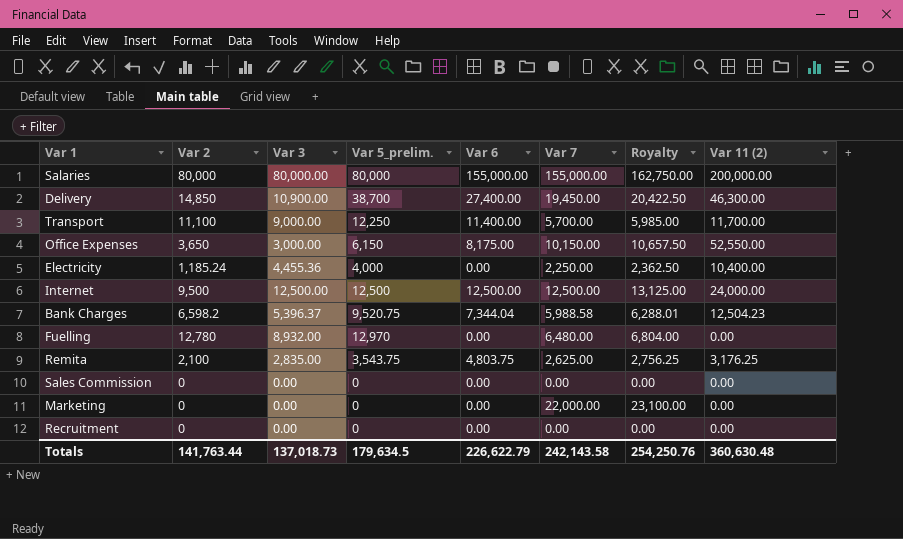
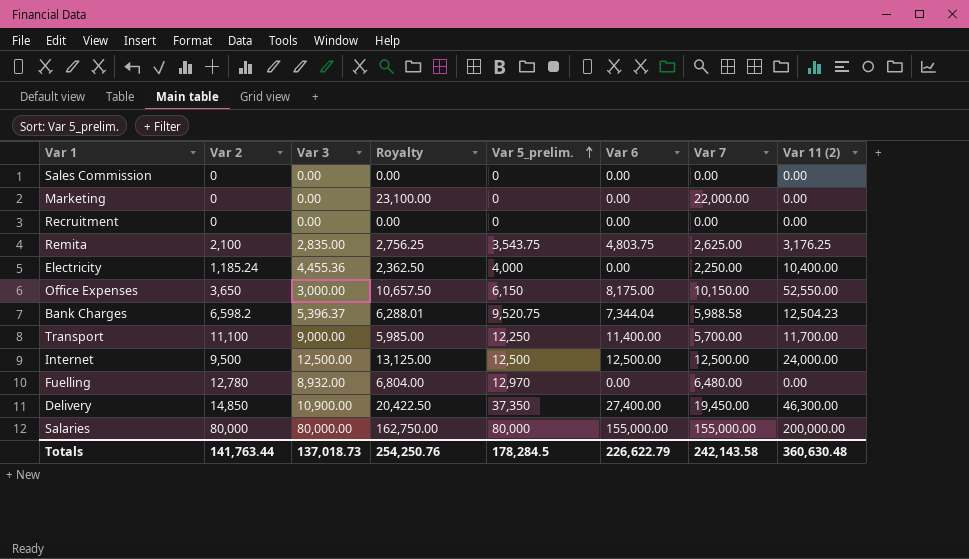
row order: none -> Var 5_prelim. ascending
column Royalty | position: 7 -> 4
Delivery | Var 5_prelim.: 38,700 -> 37,350
Totals | Var 5_prelim.: 179,634.5 -> 178,284.5

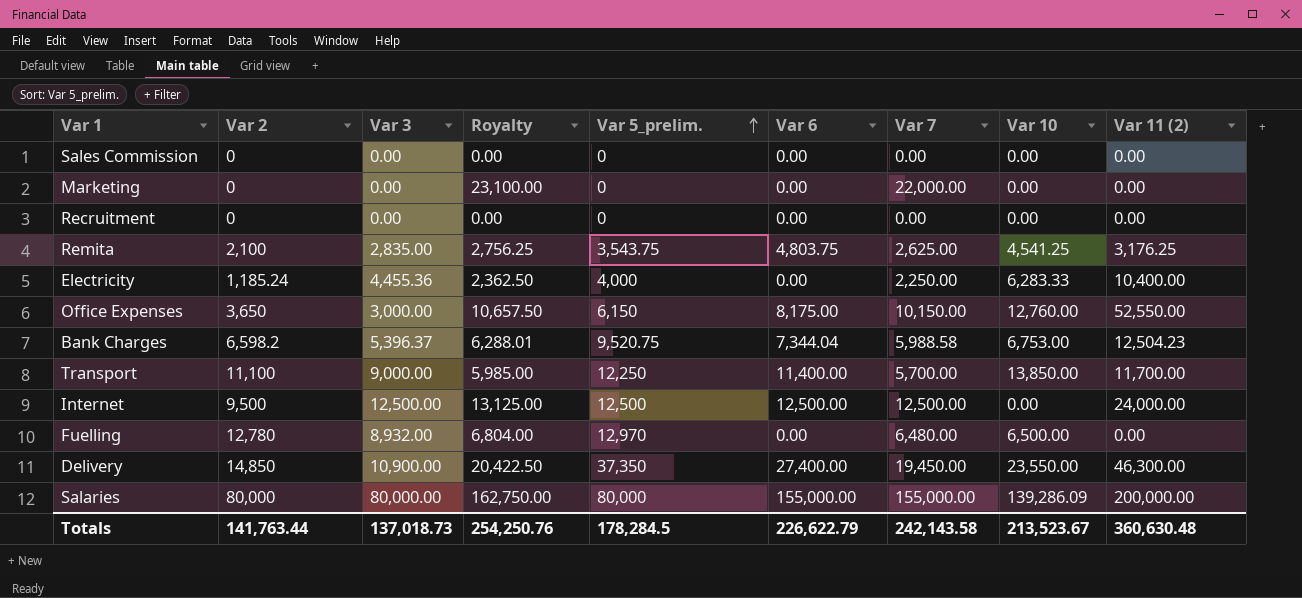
column Var 10 | position: none -> 8

